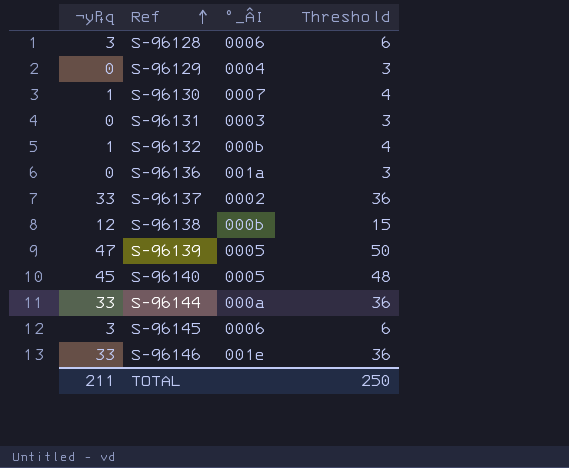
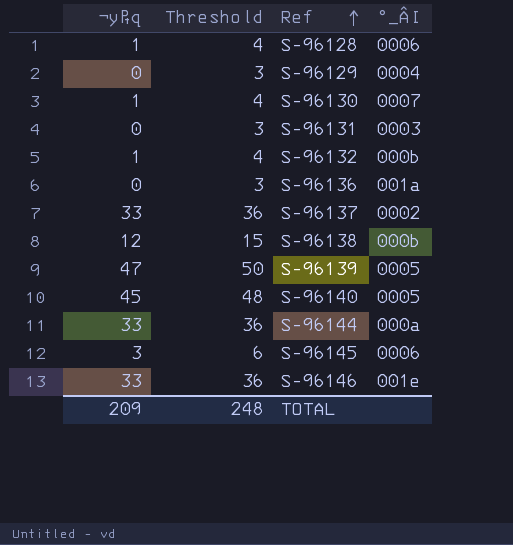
column Threshold | position: 4 -> 2
S-96128 | ¬y¶q: 3 -> 1
S-96128 | Threshold: 6 -> 4
TOTAL | ¬y¶q: 211 -> 209
TOTAL | Threshold: 250 -> 248

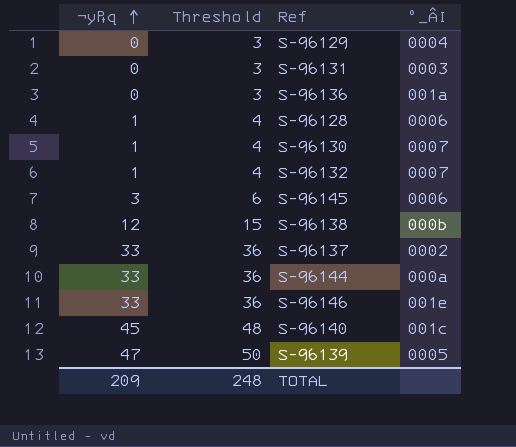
row order: Ref ascending -> ¬y¶q ascending
S-96132 | °_ÂI: 000b -> 0007
S-96140 | °_ÂI: 0005 -> 001c

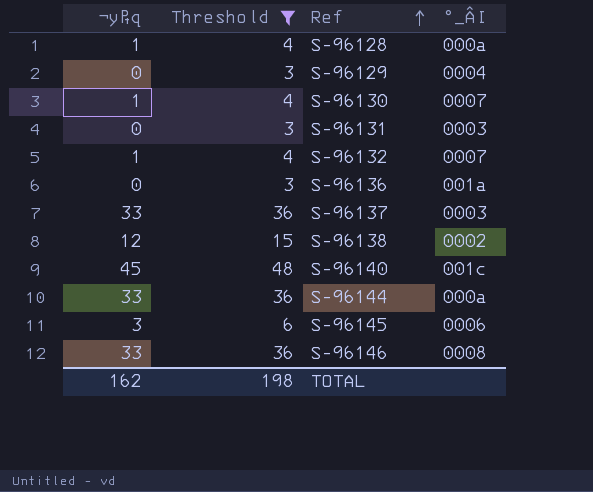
filter: none -> Threshold != 50
row order: ¬y¶q ascending -> Ref ascending
S-96128 | °_ÂI: 0006 -> 000a
S-96137 | °_ÂI: 0002 -> 0003
S-96138 | °_ÂI: 000b -> 0002
S-96146 | °_ÂI: 001e -> 0008
TOTAL | ¬y¶q: 209 -> 162
TOTAL | Threshold: 248 -> 198

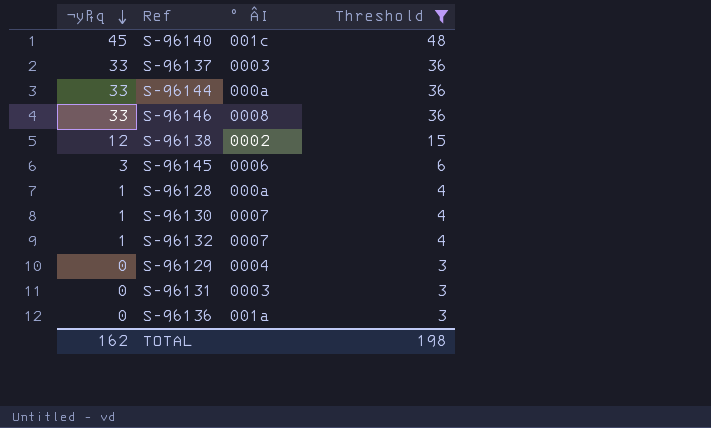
row order: Ref ascending -> ¬y¶q descending
column name: °_ÂI -> ° ÂI
column Threshold | position: 2 -> 4

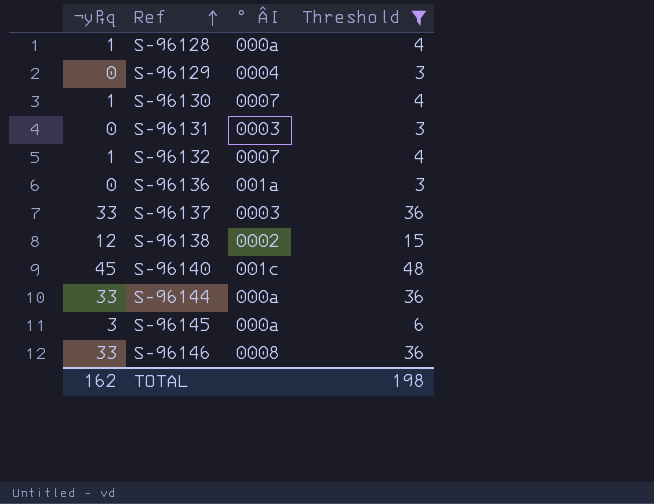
row order: ¬y¶q descending -> Ref ascending
S-96145 | ° ÂI: 0006 -> 000a

